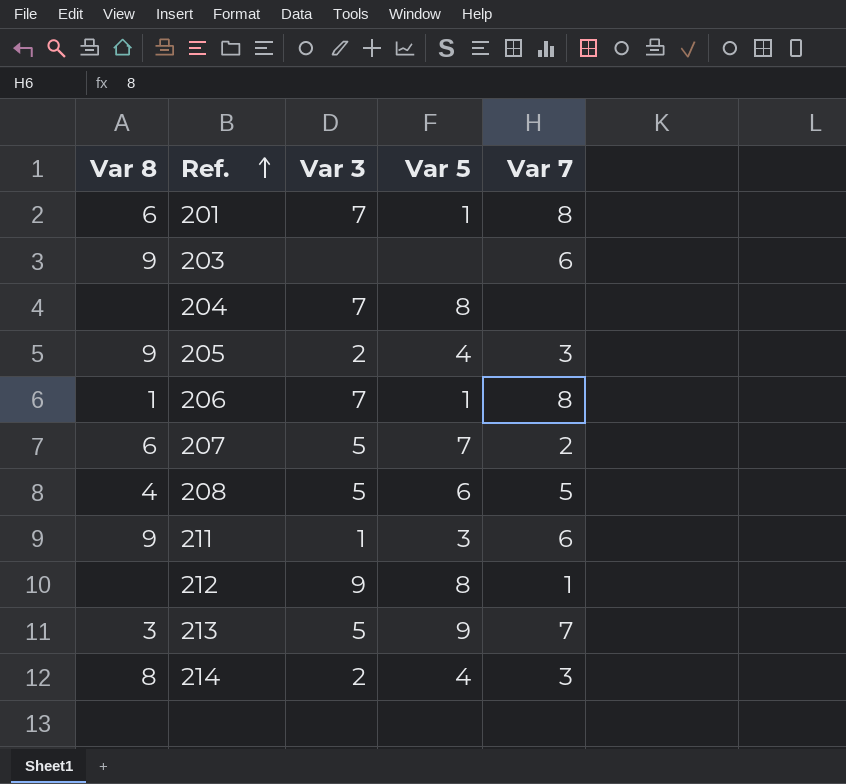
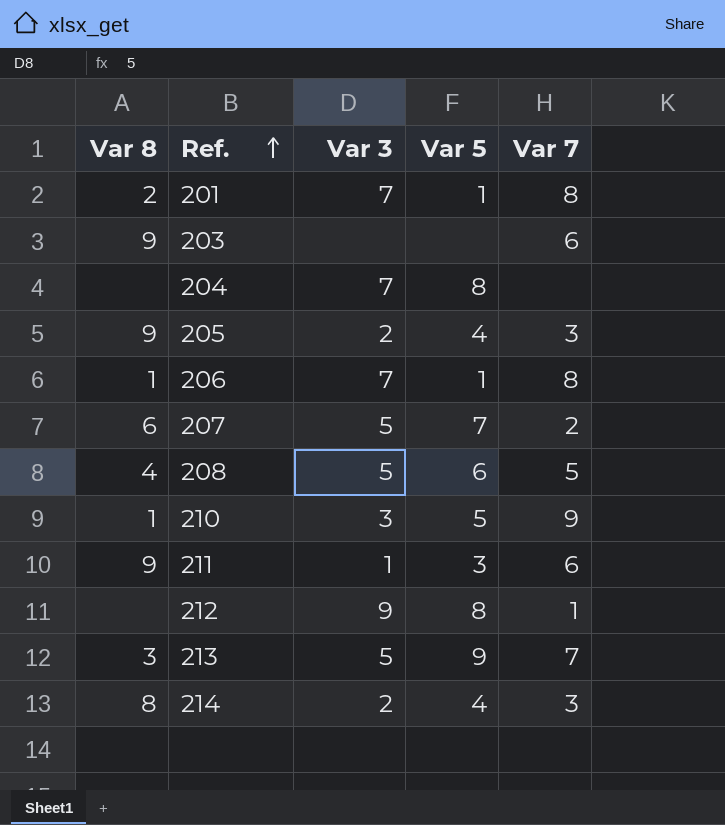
201 | Var 8: 6 -> 2
row 210: none -> 1 | 3 | 5 | 9

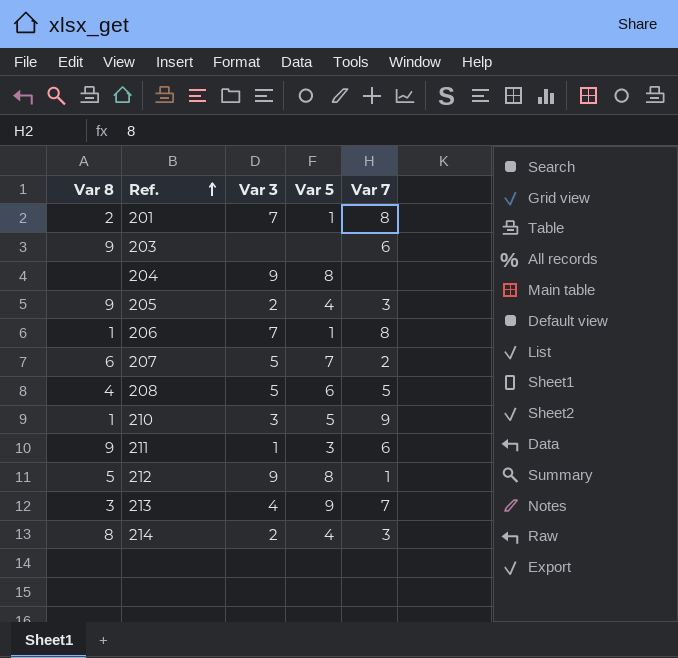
204 | Var 3: 7 -> 9
212 | Var 8: none -> 5
213 | Var 3: 5 -> 4

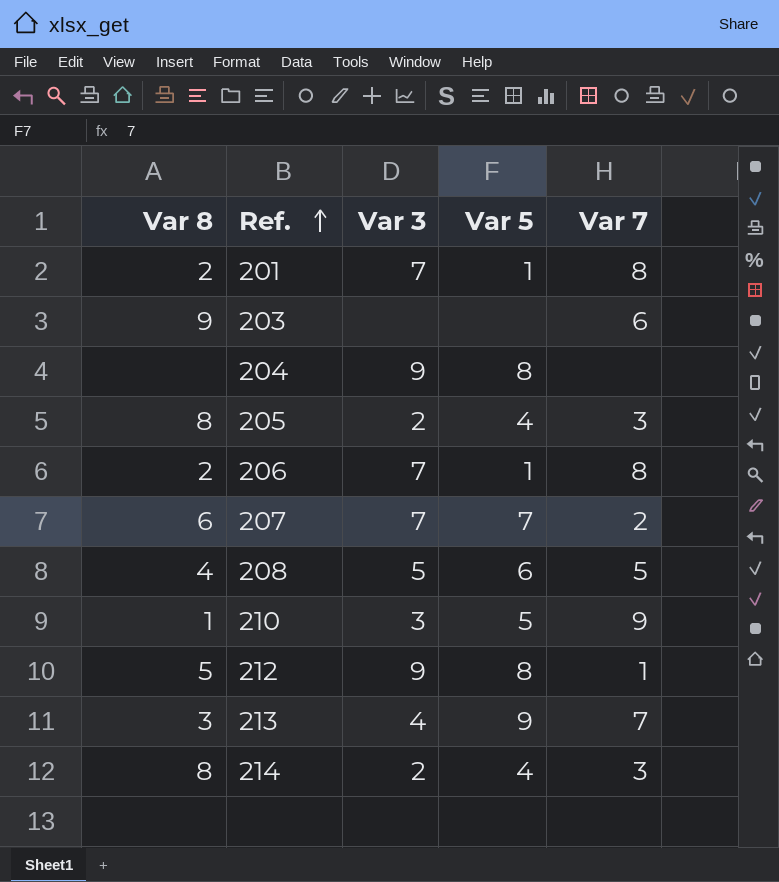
row 211: 9 | 1 | 3 | 6 -> none
205 | Var 8: 9 -> 8
206 | Var 8: 1 -> 2
207 | Var 3: 5 -> 7

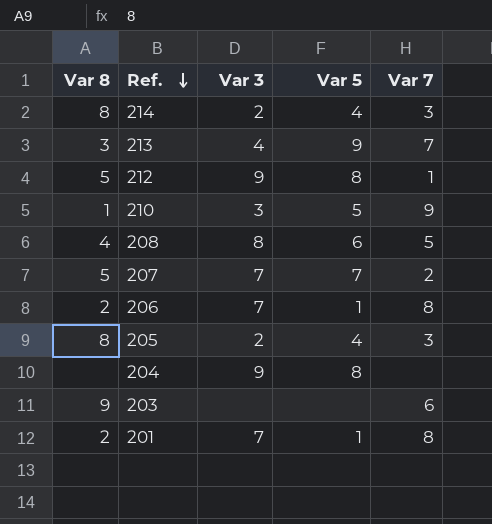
row order: Ref. ascending -> Ref. descending
208 | Var 3: 5 -> 8
207 | Var 8: 6 -> 5

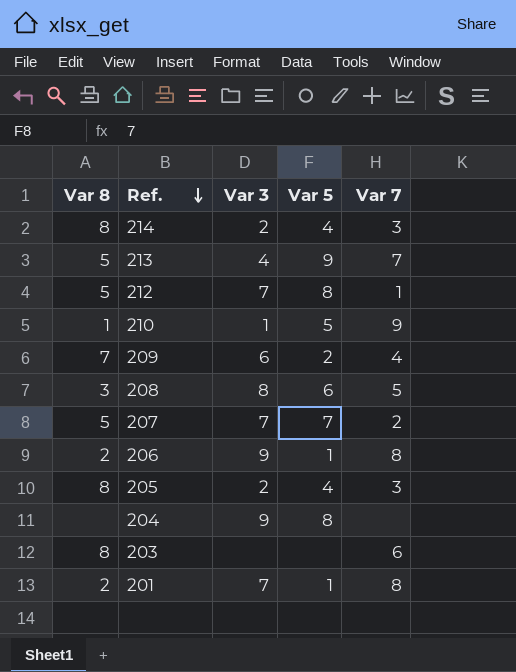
213 | Var 8: 3 -> 5
212 | Var 3: 9 -> 7
210 | Var 3: 3 -> 1
row 209: none -> 7 | 6 | 2 | 4
208 | Var 8: 4 -> 3
206 | Var 3: 7 -> 9
203 | Var 8: 9 -> 8

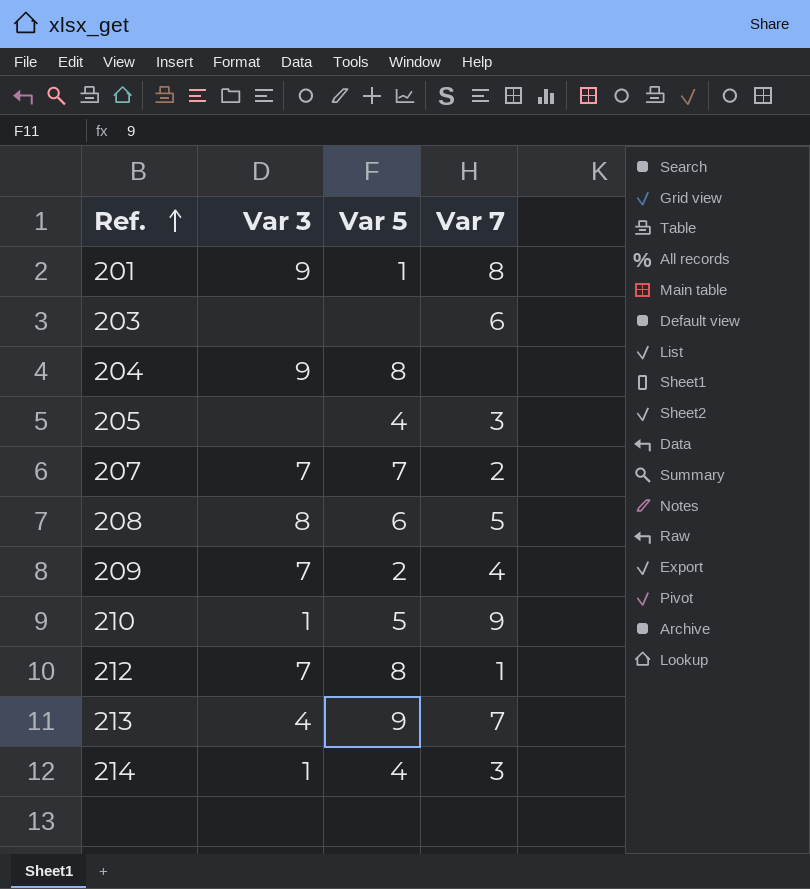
row order: Ref. descending -> Ref. ascending
column Var 8 | position: 1 -> none
row 206: 2 | 9 | 1 | 8 -> none
201 | Var 3: 7 -> 9
205 | Var 3: 2 -> none
209 | Var 3: 6 -> 7
214 | Var 3: 2 -> 1

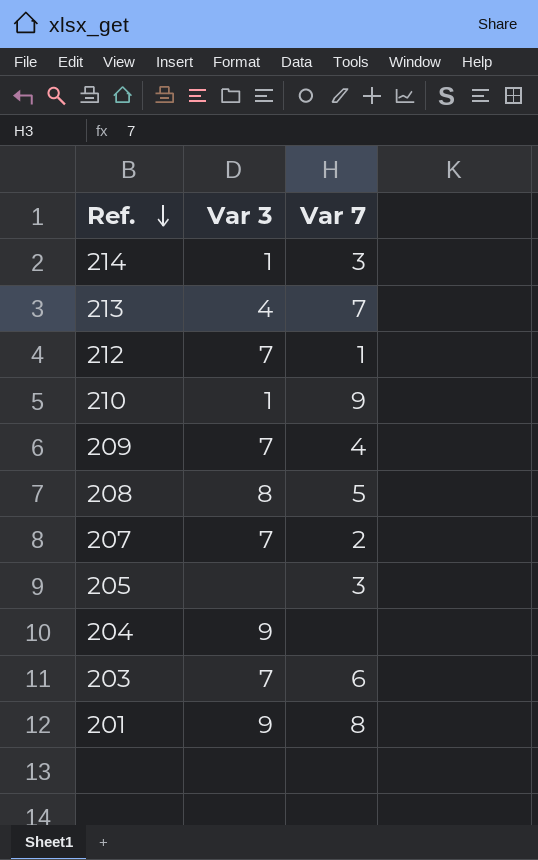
row order: Ref. ascending -> Ref. descending
column Var 5 | position: 3 -> none
203 | Var 3: none -> 7

